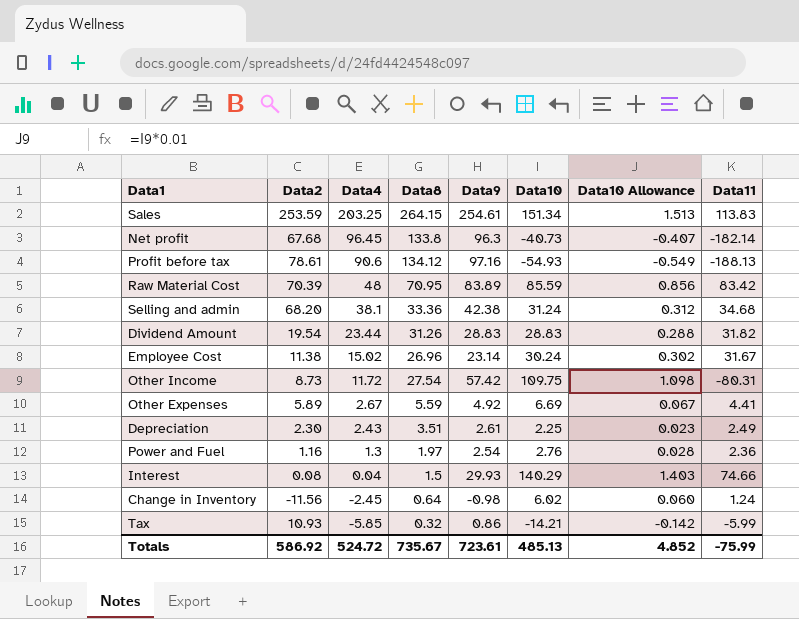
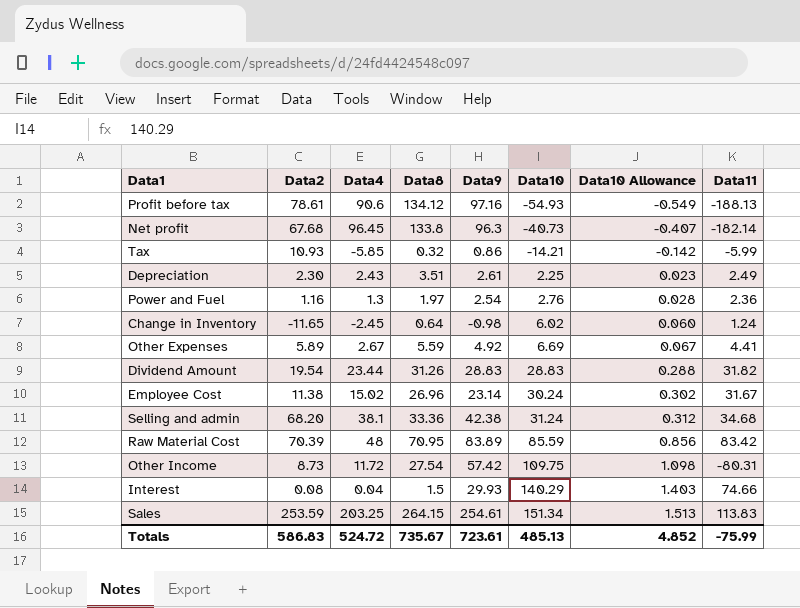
row order: Data4 descending -> Data10 ascending
Change in Inventory | Data2: -11.56 -> -11.65
Totals | Data2: 586.92 -> 586.83

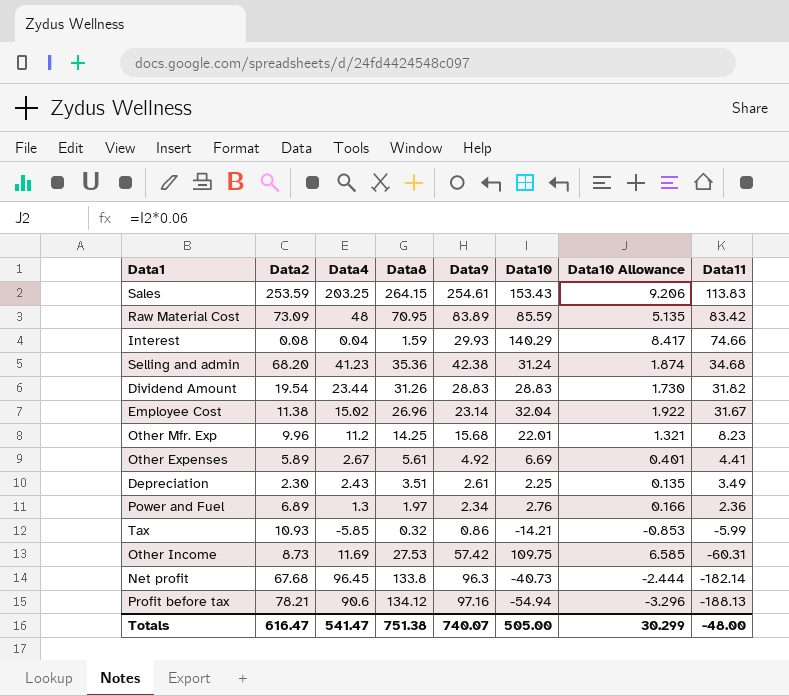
row order: Data10 ascending -> Data11 descending
column Data10 Allowance | formula: [Data10] * 0.01 -> [Data10] * 0.06
row Change in Inventory: -11.65 | -2.45 | 0.64 | -0.98 | 6.02 | 0.060 | 1.24 -> none
Sales | Data10: 151.34 -> 153.43
Raw Material Cost | Data2: 70.39 -> 73.09
Interest | Data8: 1.5 -> 1.59
Selling and admin | Data4: 38.1 -> 41.23
Selling and admin | Data8: 33.36 -> 35.36
Employee Cost | Data10: 30.24 -> 32.04
row Other Mfr. Exp: none -> 9.96 | 11.2 | 14.25 | 15.68 | 22.01 | 1.321 | 8.23
Other Expenses | Data8: 5.59 -> 5.61
Depreciation | Data11: 2.49 -> 3.49
Power and Fuel | Data2: 1.16 -> 6.89
Power and Fuel | Data9: 2.54 -> 2.34
Other Income | Data4: 11.72 -> 11.69
Other Income | Data8: 27.54 -> 27.53
Other Income | Data11: -80.31 -> -60.31
Profit before tax | Data2: 78.61 -> 78.21
Profit before tax | Data10: -54.93 -> -54.94
Totals | Data2: 586.83 -> 616.47
Totals | Data4: 524.72 -> 541.47
Totals | Data8: 735.67 -> 751.38
Totals | Data9: 723.61 -> 740.07
Totals | Data10: 485.13 -> 505.00
Totals | Data10 Allowance: 4.852 -> 30.299
Totals | Data11: -75.99 -> -48.00

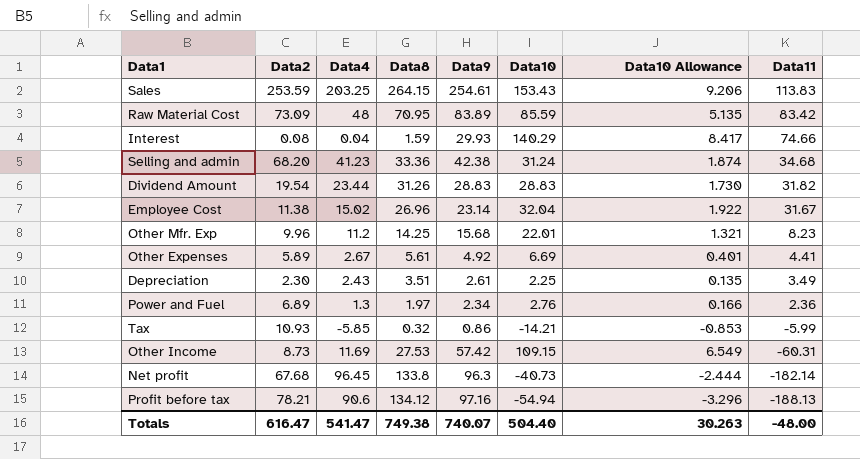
Selling and admin | Data8: 35.36 -> 33.36
Other Income | Data10: 109.75 -> 109.15
Other Income | Data10 Allowance: 6.585 -> 6.549
Totals | Data8: 751.38 -> 749.38
Totals | Data10: 505.00 -> 504.40
Totals | Data10 Allowance: 30.299 -> 30.263

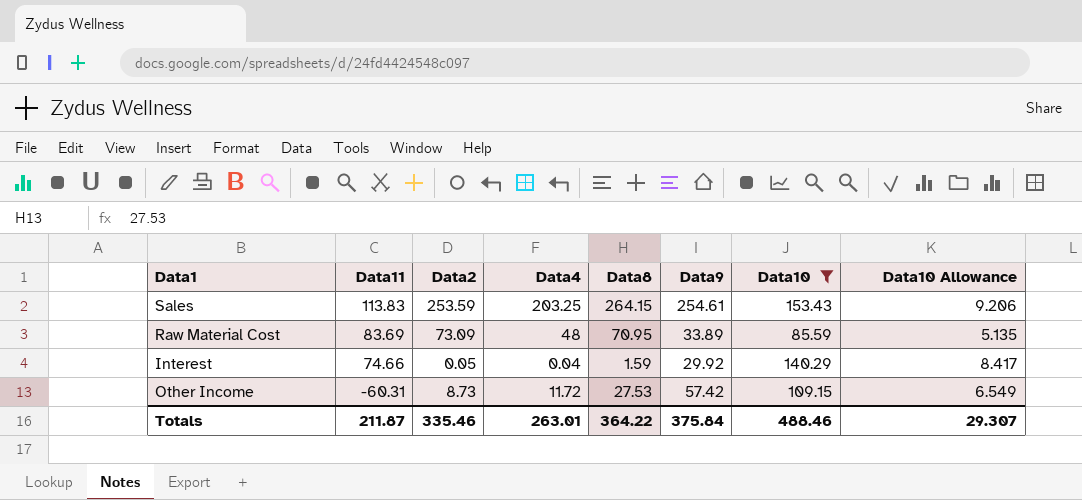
filter: none -> Data10 >= 85.59
column Data11 | position: 8 -> 2
Raw Material Cost | Data11: 83.42 -> 83.69
Raw Material Cost | Data9: 83.89 -> 33.89
Interest | Data2: 0.08 -> 0.05
Interest | Data9: 29.93 -> 29.92
Other Income | Data4: 11.69 -> 11.72
Totals | Data11: -48.00 -> 211.87
Totals | Data2: 616.47 -> 335.46
Totals | Data4: 541.47 -> 263.01
Totals | Data8: 749.38 -> 364.22
Totals | Data9: 740.07 -> 375.84
Totals | Data10: 504.40 -> 488.46
Totals | Data10 Allowance: 30.263 -> 29.307

